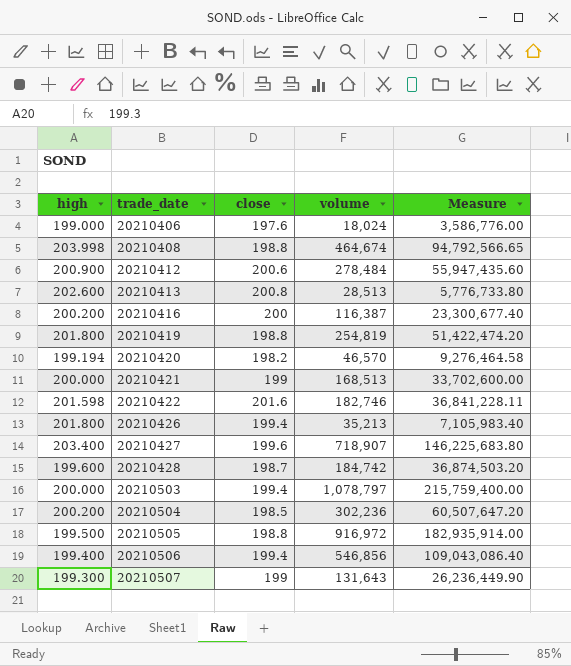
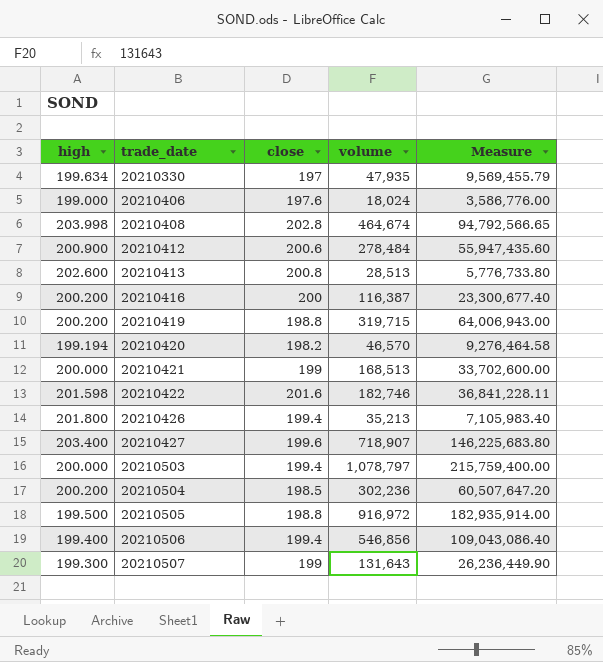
row 20210428: 199.600 | 198.7 | 184,742 | 36,874,503.20 -> none
row 20210330: none -> 199.634 | 197 | 47,935 | 9,569,455.79
20210408 | close: 198.8 -> 202.8
20210419 | high: 201.800 -> 200.200
20210419 | volume: 254,819 -> 319,715
20210419 | Measure: 51,422,474.20 -> 64,006,943.00

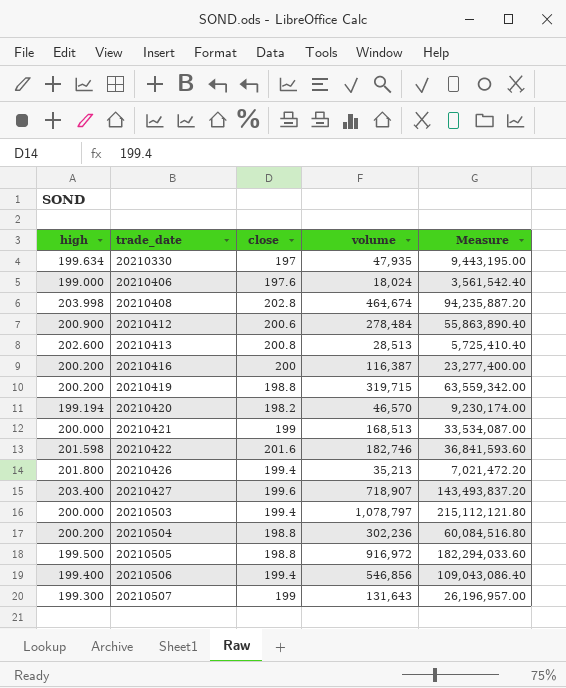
column Measure | formula: [high] * [volume] -> [close] * [volume]
20210504 | close: 198.5 -> 198.8

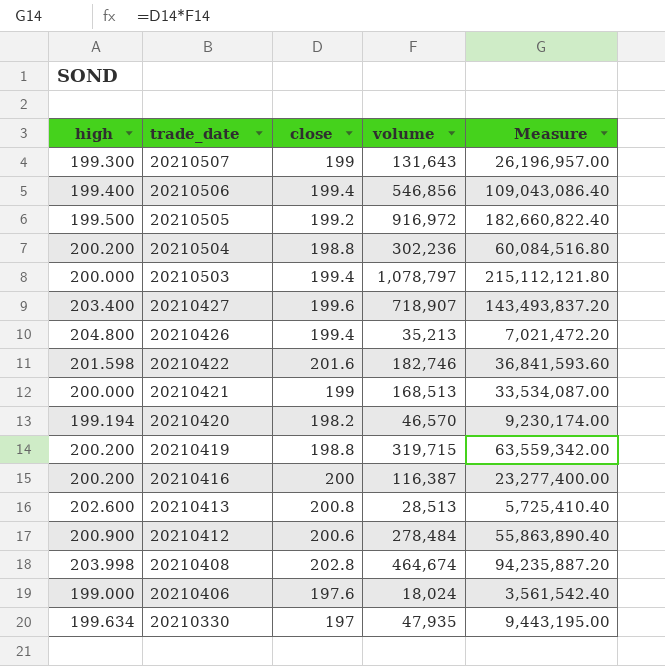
row order: trade_date ascending -> trade_date descending
20210505 | close: 198.8 -> 199.2
20210505 | Measure: 182,294,033.60 -> 182,660,822.40
20210426 | high: 201.800 -> 204.800

